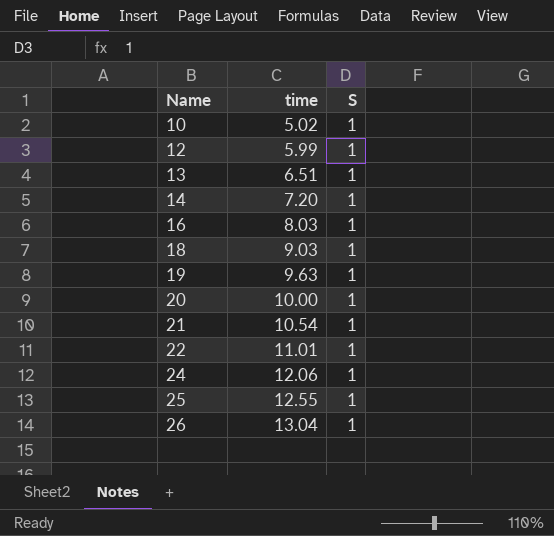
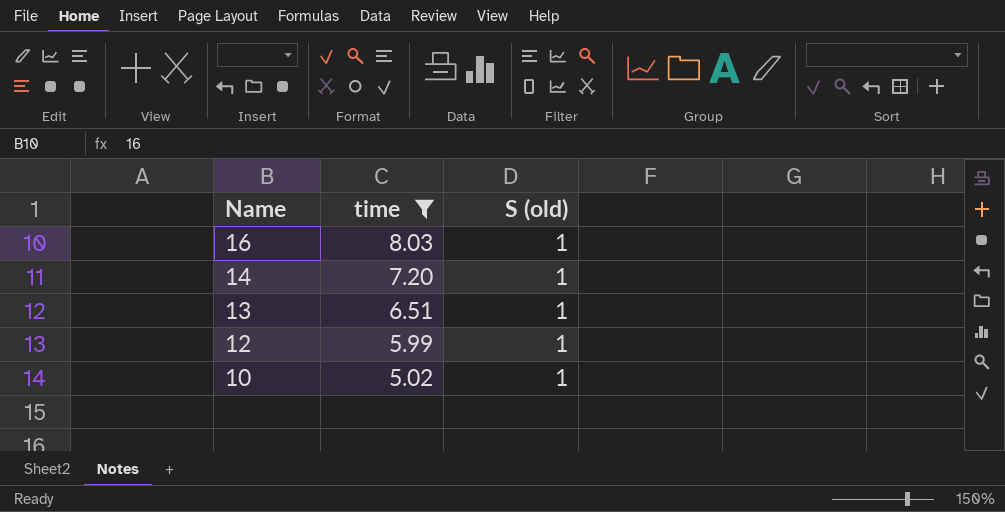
filter: none -> time <= 8.03
row order: Name ascending -> Name descending
column name: S -> S (old)

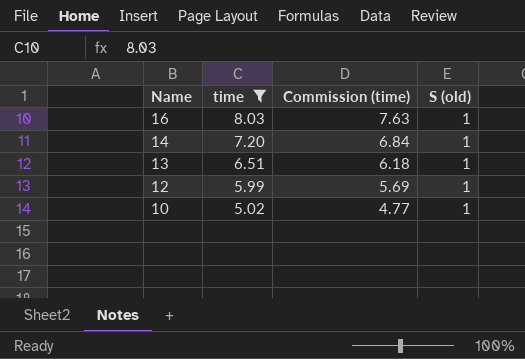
column Commission (time) | formula: none -> [time] * 0.95

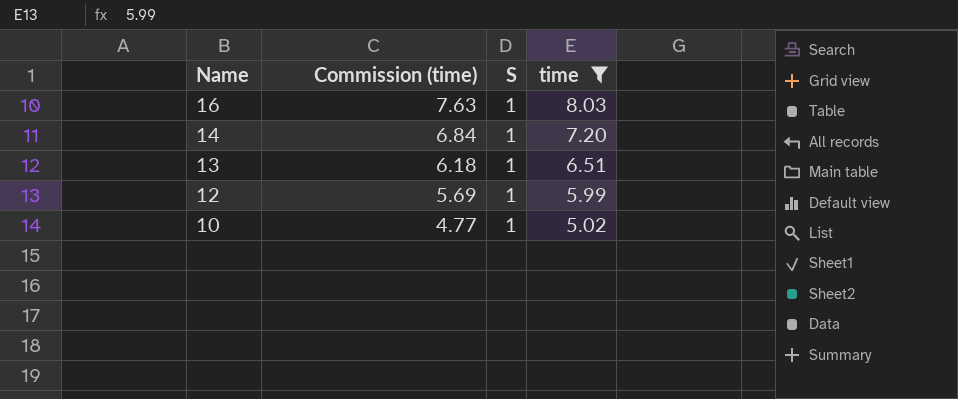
column name: S (old) -> S
column time | position: 2 -> 4

